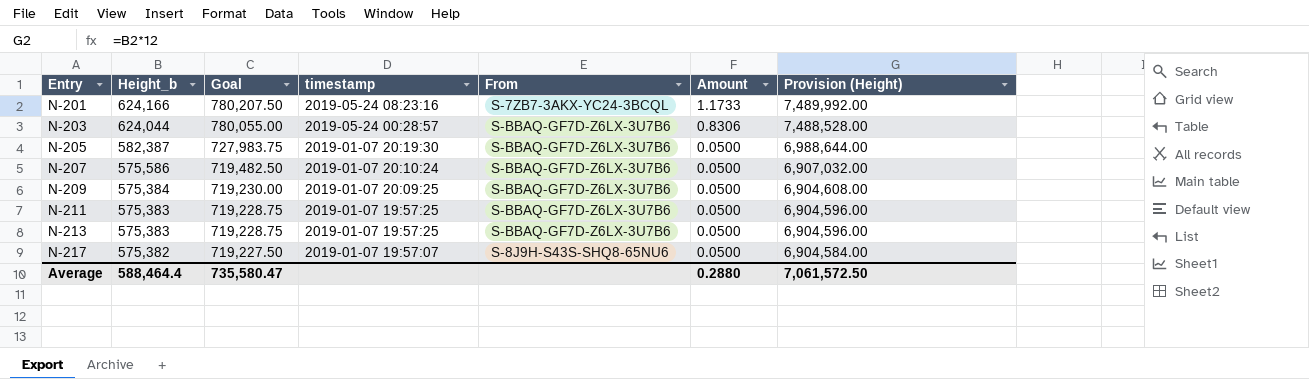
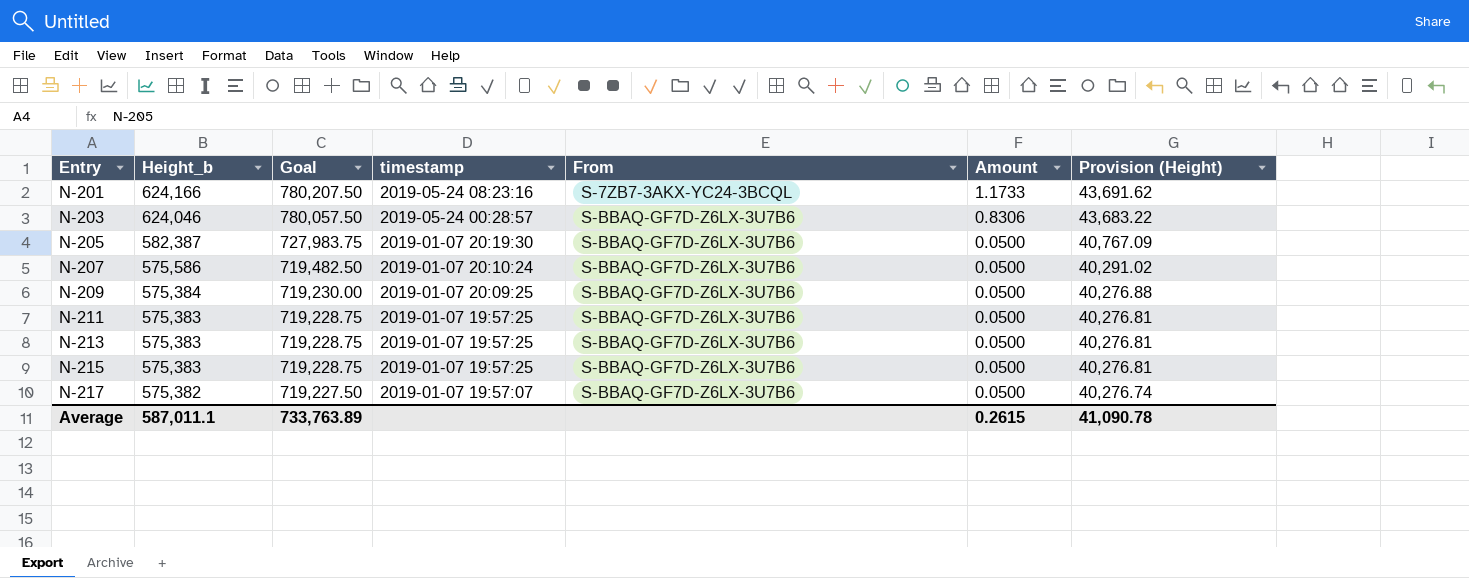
column Provision (Height) | formula: [Height_b] * 12 -> [Height_b] * 0.07
N-203 | Height_b: 624,044 -> 624,046
N-203 | Goal: 780,055.00 -> 780,057.50
row N-215: none -> 575,383 | 719,228.75 | 2019-01-07 19:57:25 | S-BBAQ-GF7D-Z6LX-3U7B6 | 0.0500 | 40,276.81
N-217 | From: S-8J9H-S43S-SHQ8-65NU6 -> S-BBAQ-GF7D-Z6LX-3U7B6
Average | Height_b: 588,464.4 -> 587,011.1
Average | Goal: 735,580.47 -> 733,763.89
Average | Amount: 0.2880 -> 0.2615
Average | Provision (Height): 7,061,572.50 -> 41,090.78

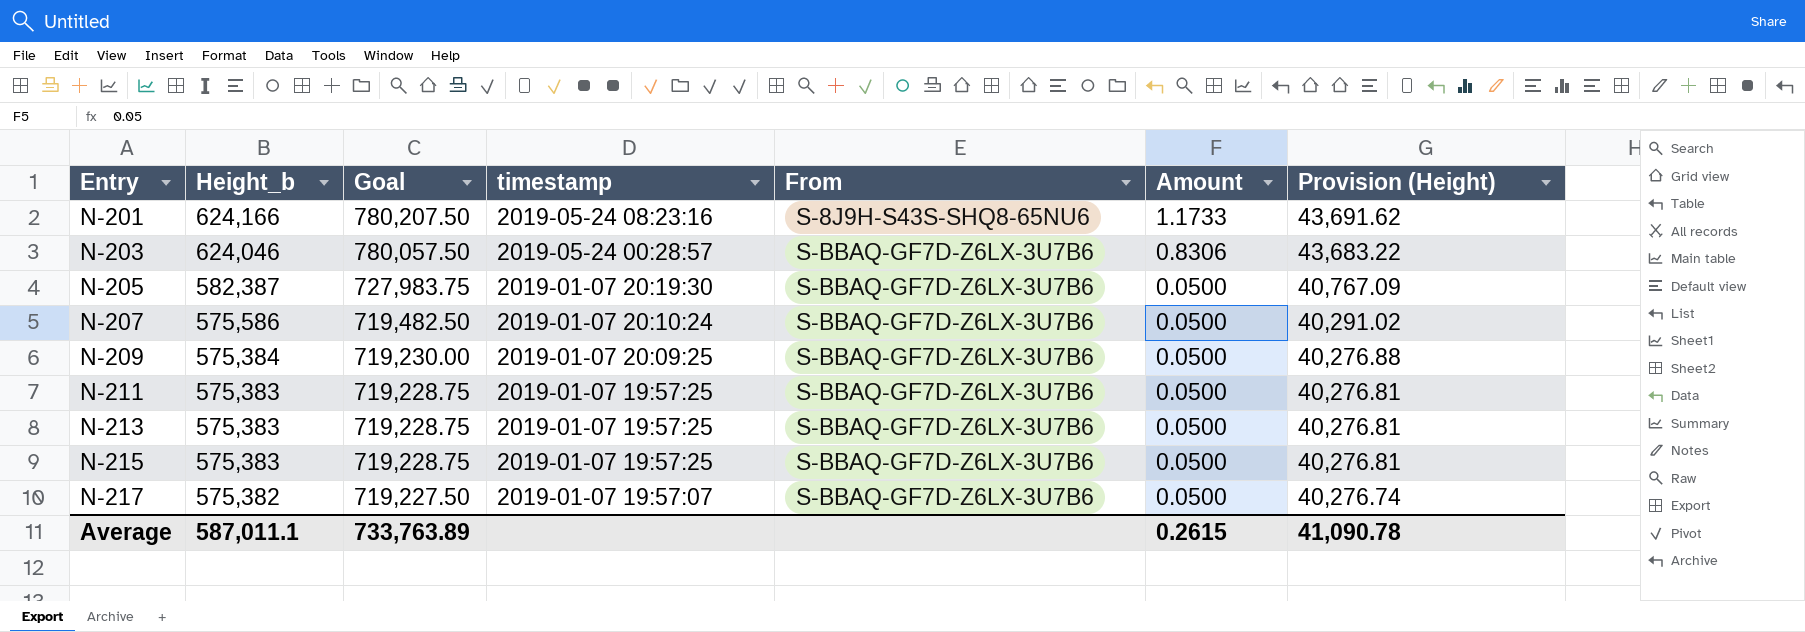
N-201 | From: S-7ZB7-3AKX-YC24-3BCQL -> S-8J9H-S43S-SHQ8-65NU6

